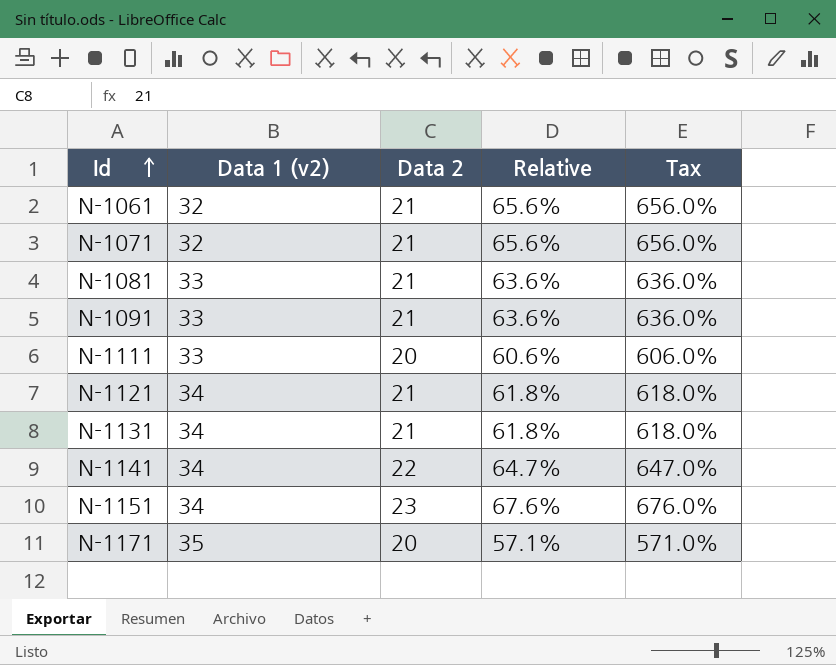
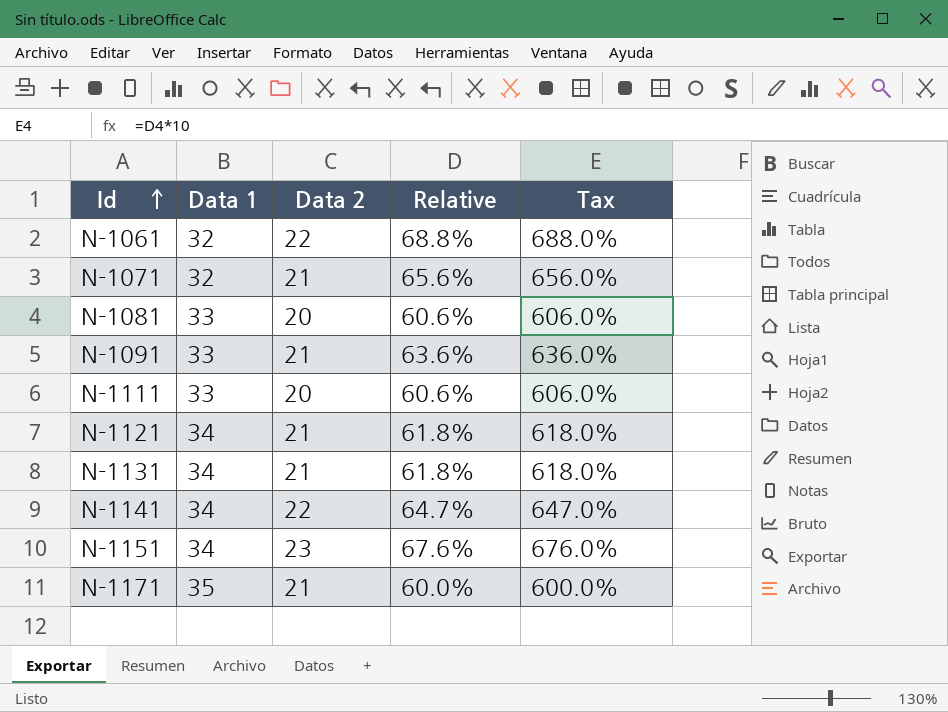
column name: Data 1 (v2) -> Data 1
N-1061 | Data 2: 21 -> 22
N-1061 | Relative: 65.6% -> 68.8%
N-1061 | Tax: 656.0% -> 688.0%
N-1081 | Data 2: 21 -> 20
N-1081 | Relative: 63.6% -> 60.6%
N-1081 | Tax: 636.0% -> 606.0%
N-1171 | Data 2: 20 -> 21
N-1171 | Relative: 57.1% -> 60.0%
N-1171 | Tax: 571.0% -> 600.0%

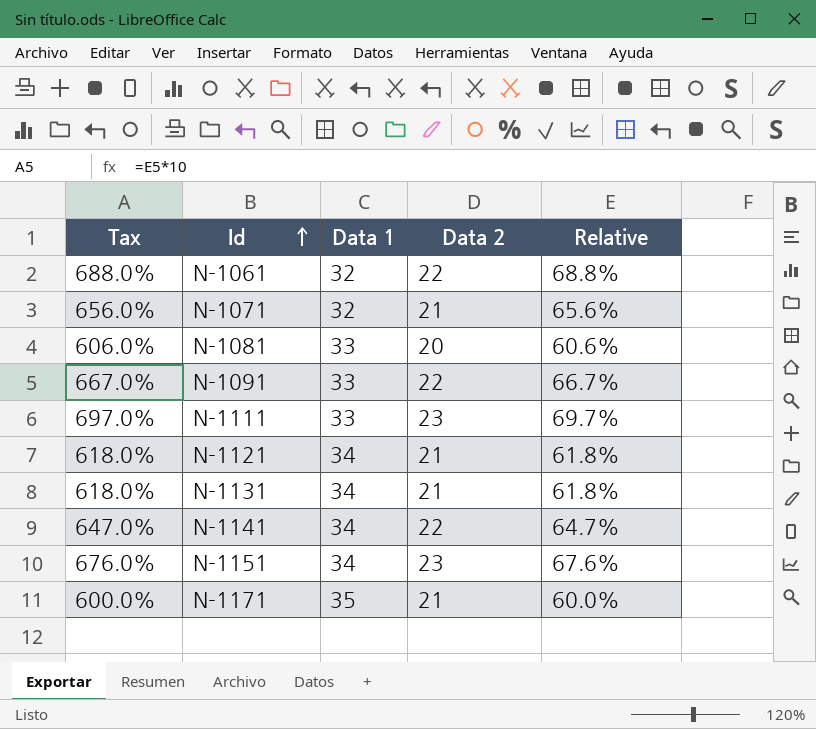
column Tax | position: 5 -> 1
N-1091 | Tax: 636.0% -> 667.0%
N-1091 | Data 2: 21 -> 22
N-1091 | Relative: 63.6% -> 66.7%
N-1111 | Tax: 606.0% -> 697.0%
N-1111 | Data 2: 20 -> 23
N-1111 | Relative: 60.6% -> 69.7%

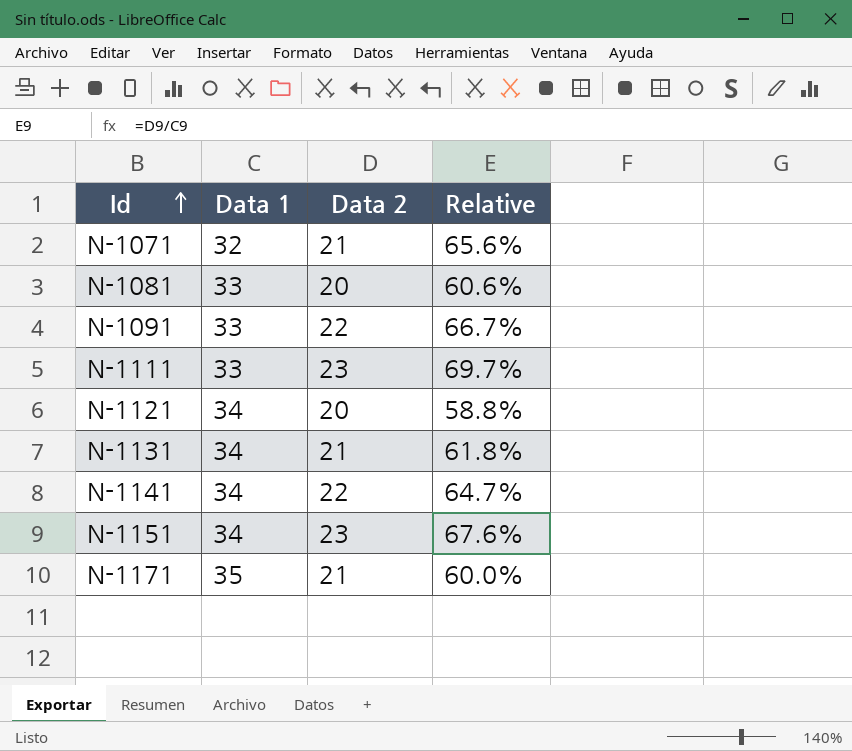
column Tax | formula: [Relative] * 10 -> none
row N-1061: 688.0% | 32 | 22 | 68.8% -> none
N-1121 | Data 2: 21 -> 20
N-1121 | Relative: 61.8% -> 58.8%

